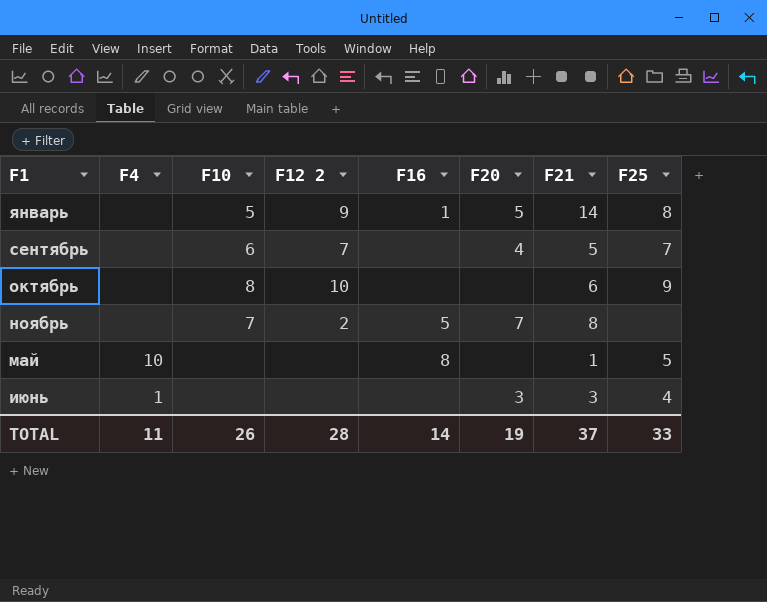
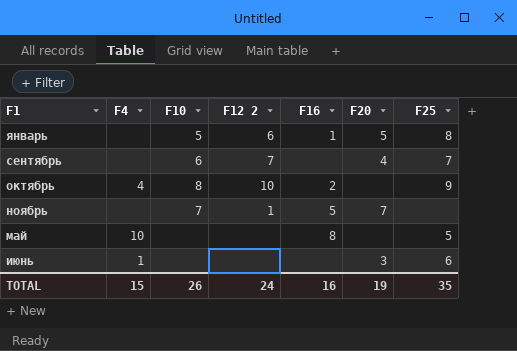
column F21 | position: 7 -> none
январь | F12 2: 9 -> 6
октябрь | F4: none -> 4
октябрь | F16: none -> 2
ноябрь | F12 2: 2 -> 1
июнь | F25: 4 -> 6
TOTAL | F4: 11 -> 15
TOTAL | F12 2: 28 -> 24
TOTAL | F16: 14 -> 16
TOTAL | F25: 33 -> 35

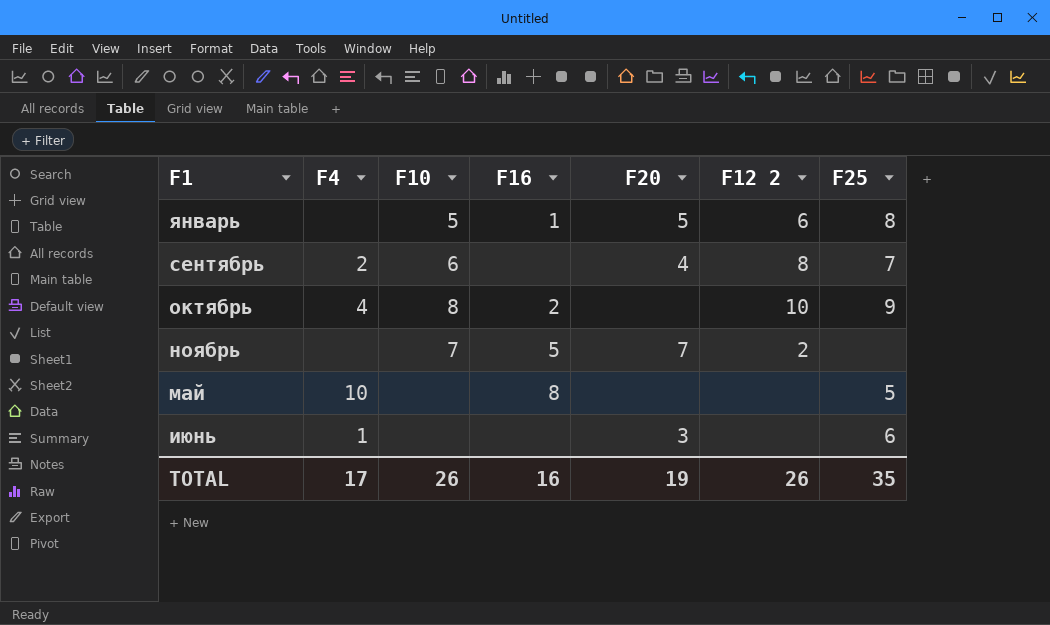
column F12 2 | position: 4 -> 6
сентябрь | F4: none -> 2
сентябрь | F12 2: 7 -> 8
ноябрь | F12 2: 1 -> 2
TOTAL | F4: 15 -> 17
TOTAL | F12 2: 24 -> 26

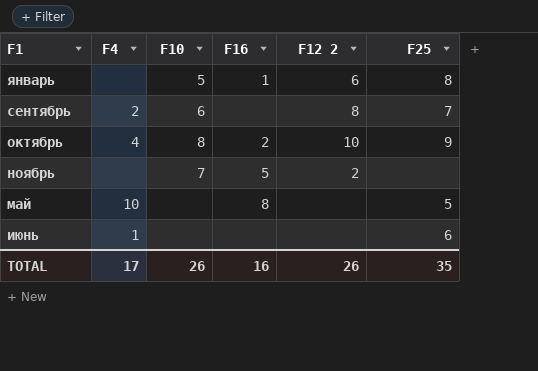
column F20 | position: 5 -> none

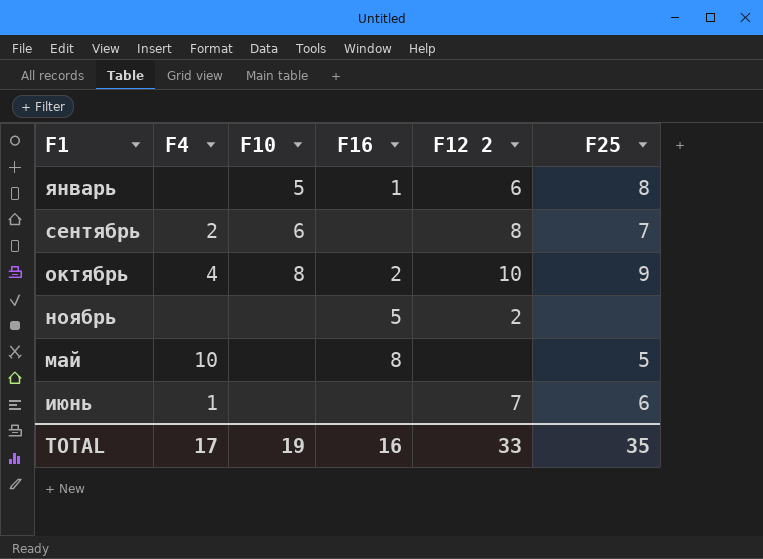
ноябрь | F10: 7 -> none
июнь | F12 2: none -> 7
TOTAL | F10: 26 -> 19
TOTAL | F12 2: 26 -> 33

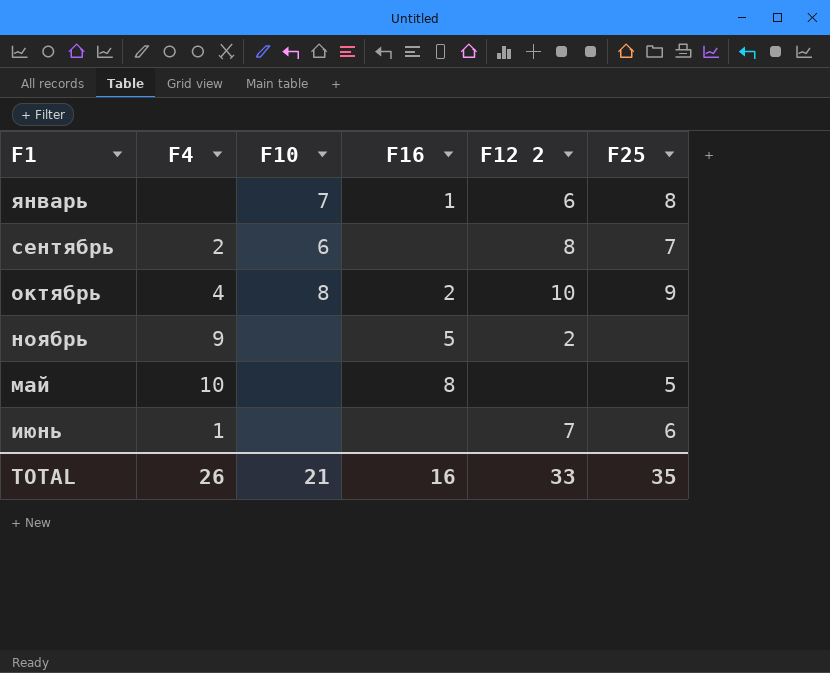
январь | F10: 5 -> 7
ноябрь | F4: none -> 9
TOTAL | F4: 17 -> 26
TOTAL | F10: 19 -> 21

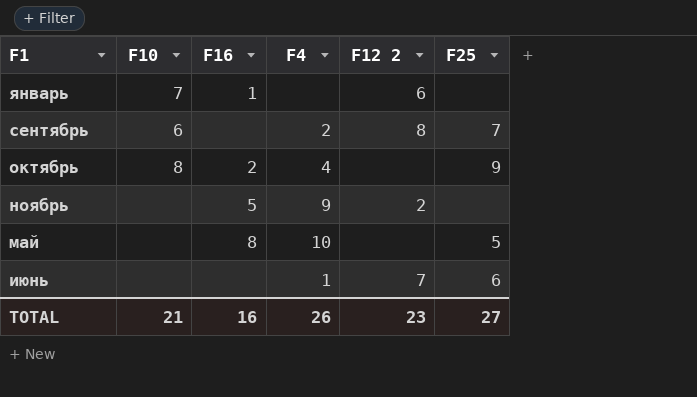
column F4 | position: 2 -> 4
январь | F25: 8 -> none
октябрь | F12 2: 10 -> none
TOTAL | F12 2: 33 -> 23
TOTAL | F25: 35 -> 27

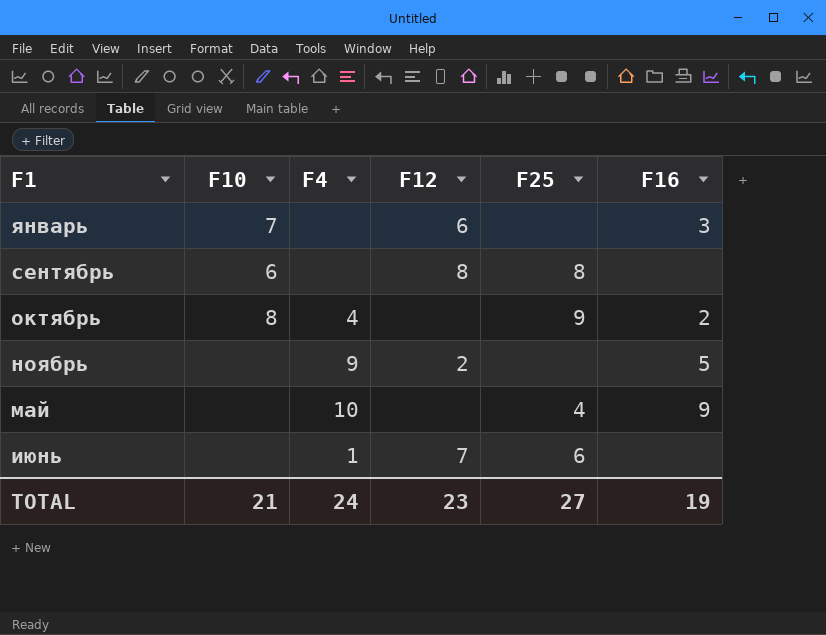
column name: F12 2 -> F12
column F16 | position: 3 -> 6
январь | F16: 1 -> 3
сентябрь | F4: 2 -> none
сентябрь | F25: 7 -> 8
май | F25: 5 -> 4
май | F16: 8 -> 9
TOTAL | F4: 26 -> 24
TOTAL | F16: 16 -> 19

